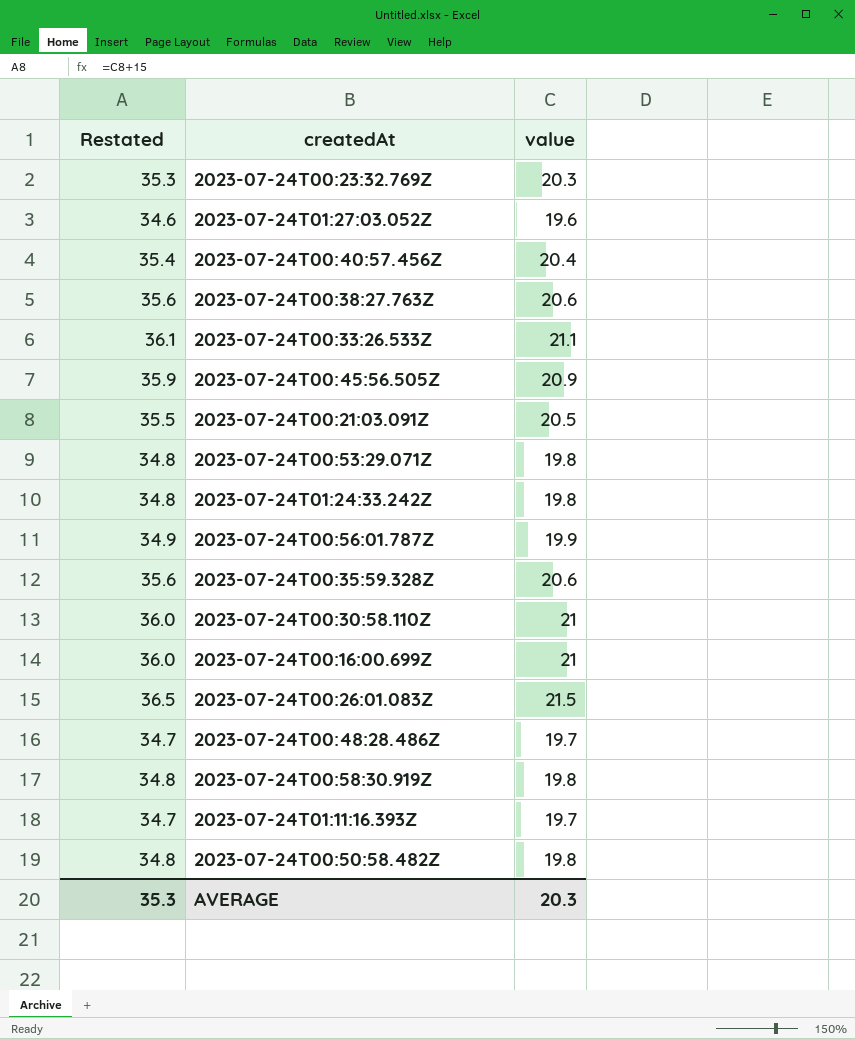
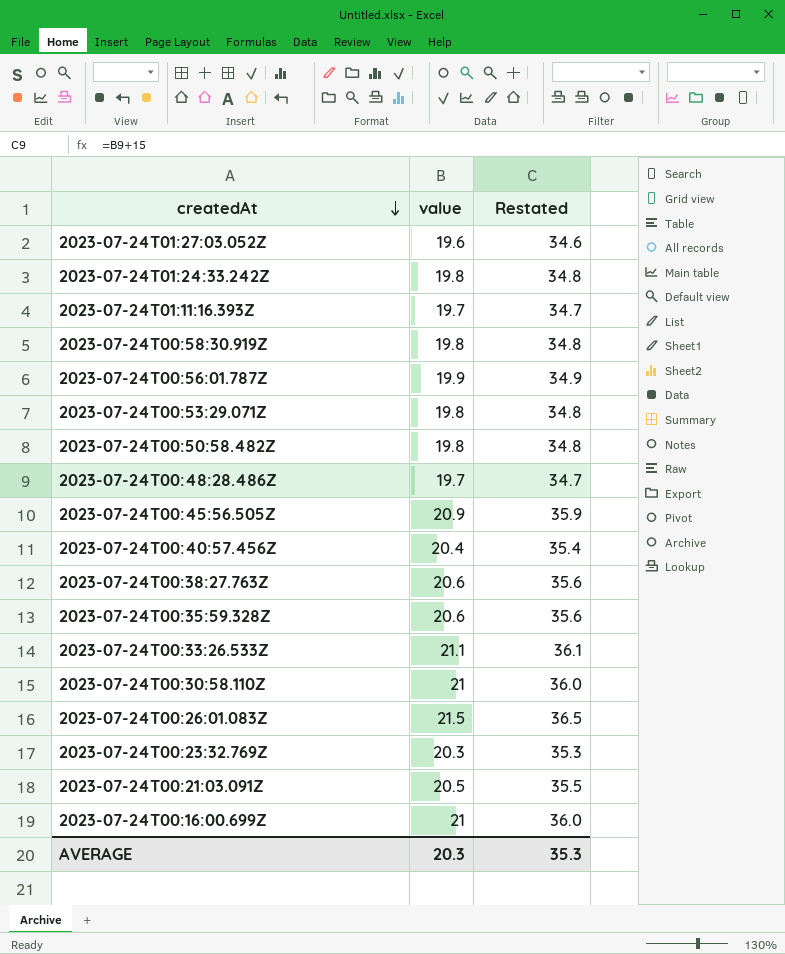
row order: none -> createdAt descending
column Restated | position: 1 -> 3

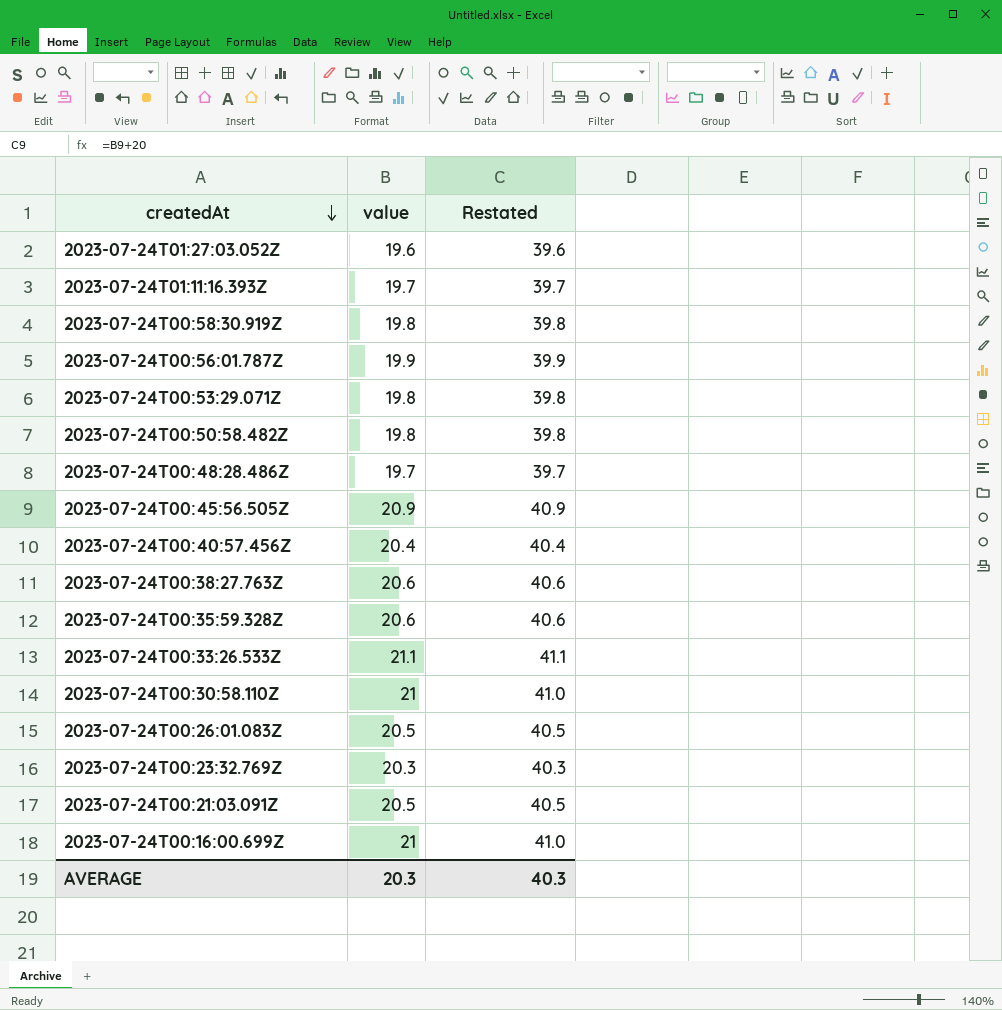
column Restated | formula: [value] + 15 -> [value] + 20
row 2023-07-24T01:24:33.242Z: 19.8 | 34.8 -> none
2023-07-24T00:26:01.083Z | value: 21.5 -> 20.5
AVERAGE | Restated: 35.3 -> 40.3

